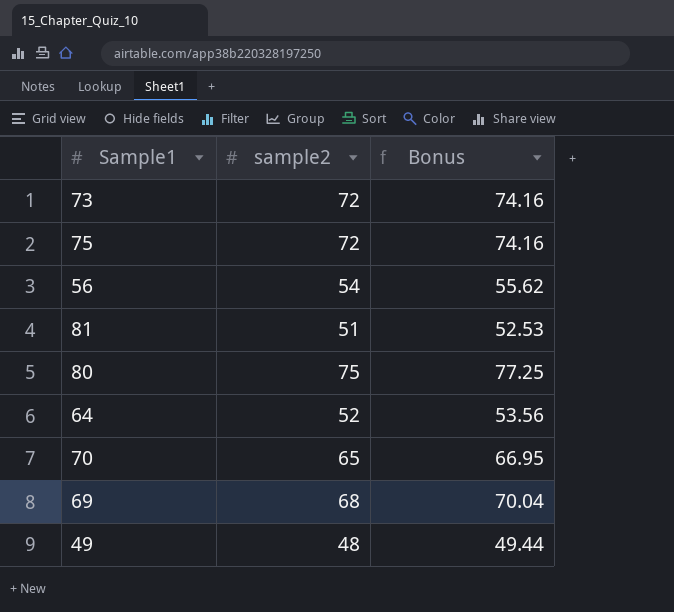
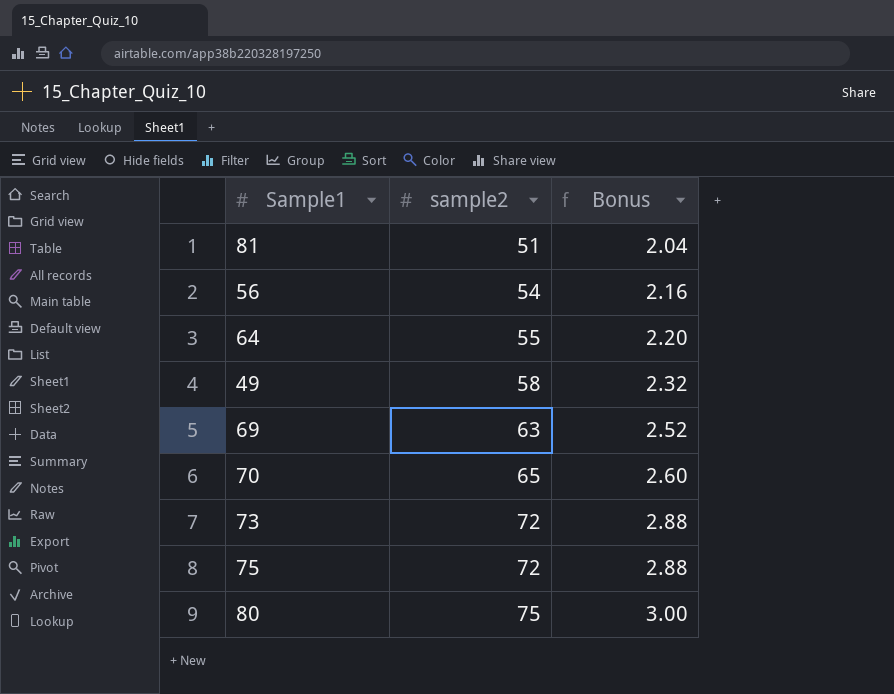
row order: none -> sample2 ascending
column Bonus | formula: [sample2] * 1.03 -> [sample2] * 0.04
64 | sample2: 52 -> 55
49 | sample2: 48 -> 58
69 | sample2: 68 -> 63

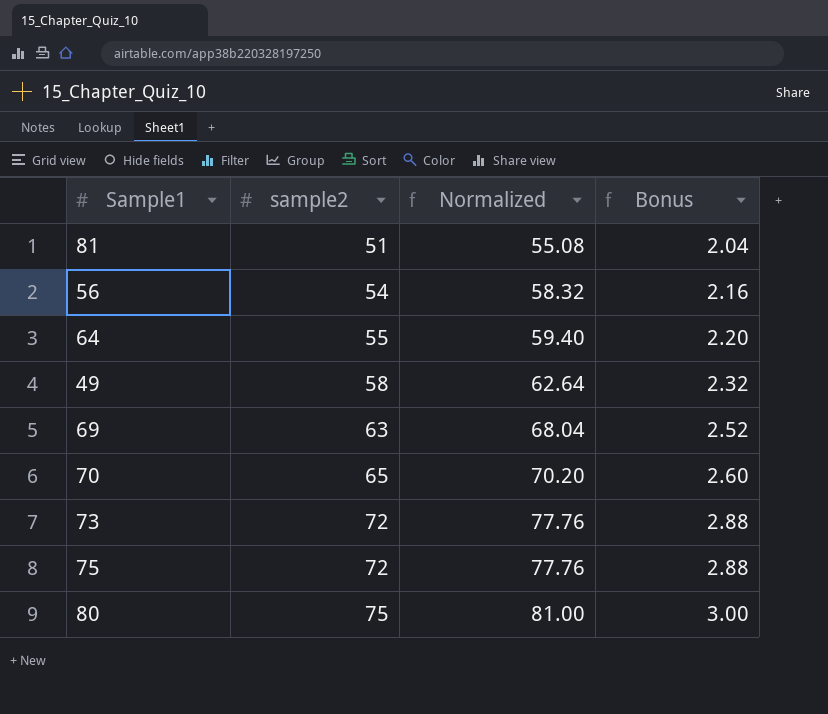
column Normalized | formula: none -> [sample2] * 1.08

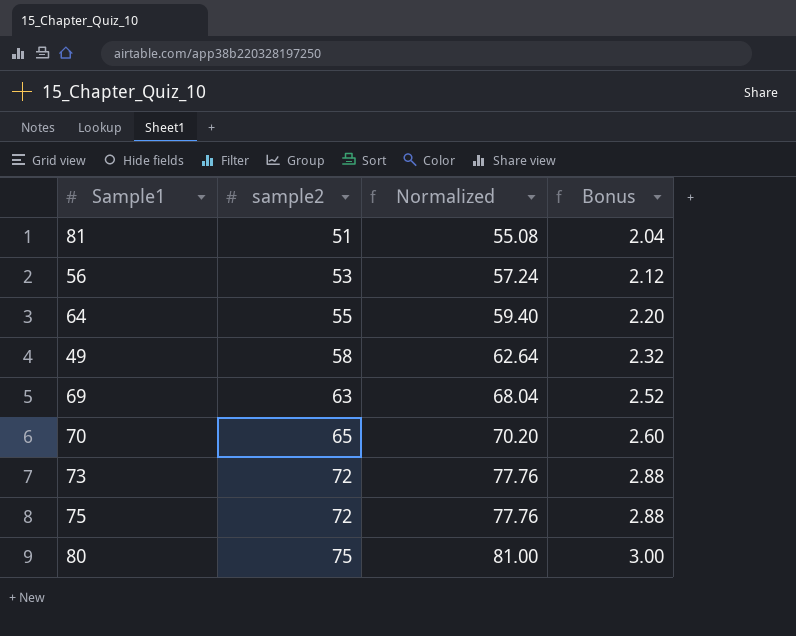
56 | sample2: 54 -> 53
56 | Normalized: 58.32 -> 57.24
56 | Bonus: 2.16 -> 2.12

